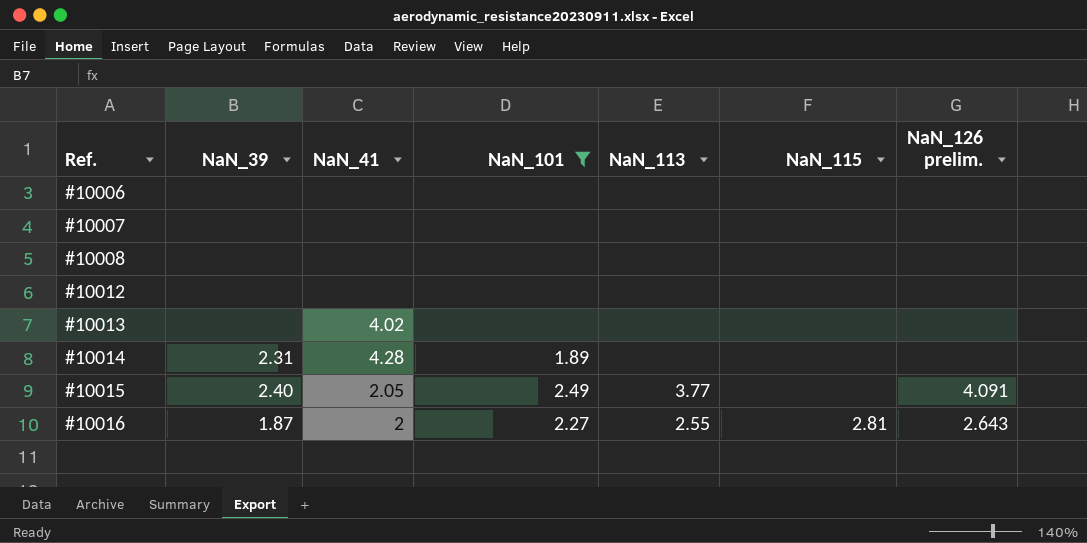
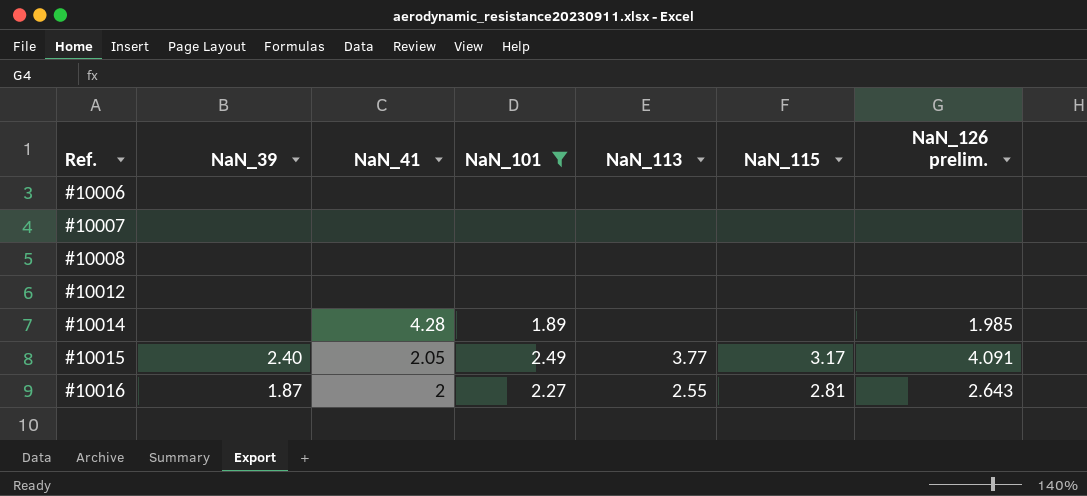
row #10013: none | 4.02 | none | none | none | none -> none
#10014 | NaN_39: 2.31 -> none
#10014 | NaN_126 prelim.: none -> 1.985
#10015 | NaN_115: none -> 3.17

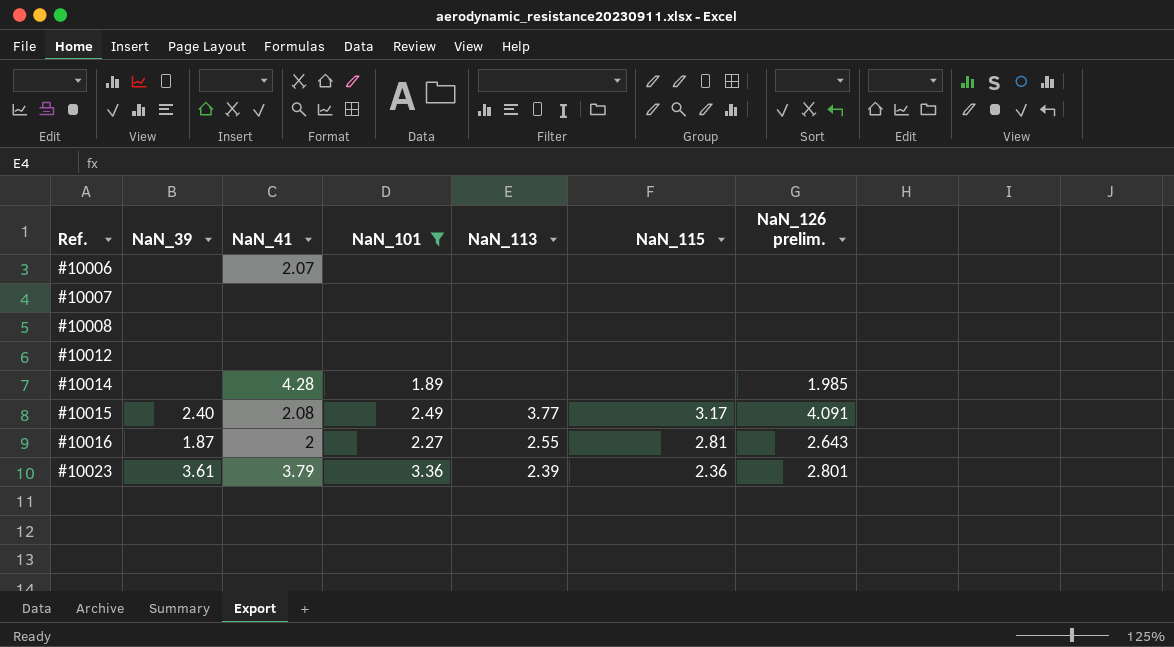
#10006 | NaN_41: none -> 2.07
#10015 | NaN_41: 2.05 -> 2.08
row #10023: none -> 3.61 | 3.79 | 3.36 | 2.39 | 2.36 | 2.801

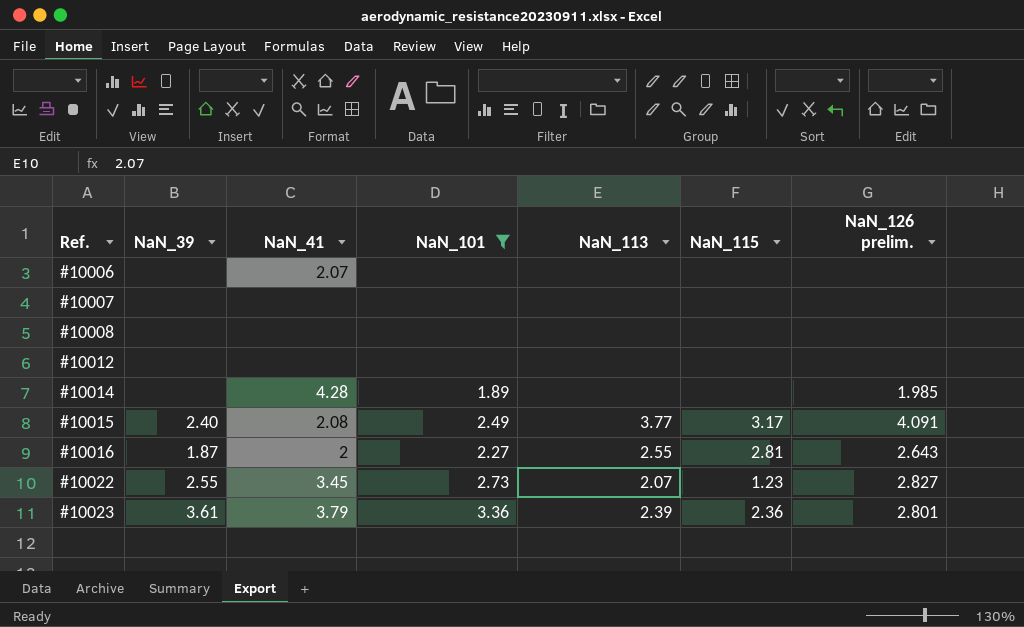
row #10022: none -> 2.55 | 3.45 | 2.73 | 2.07 | 1.23 | 2.827

